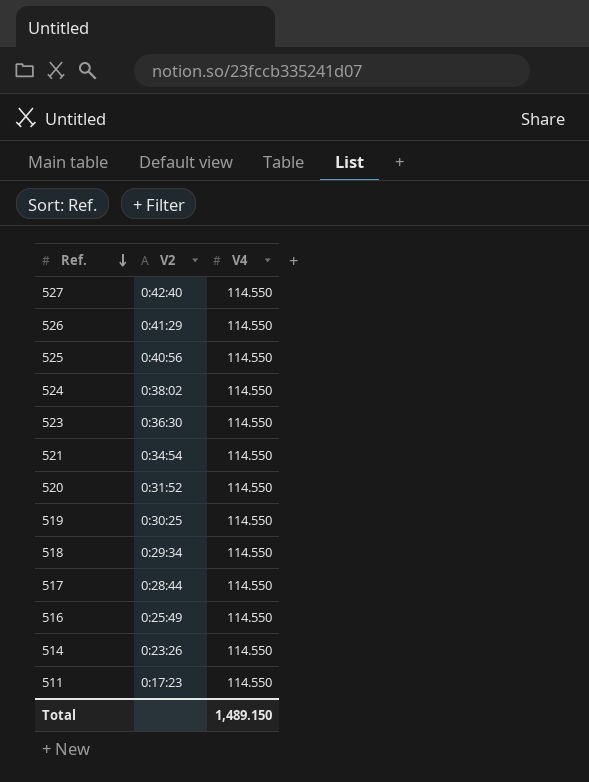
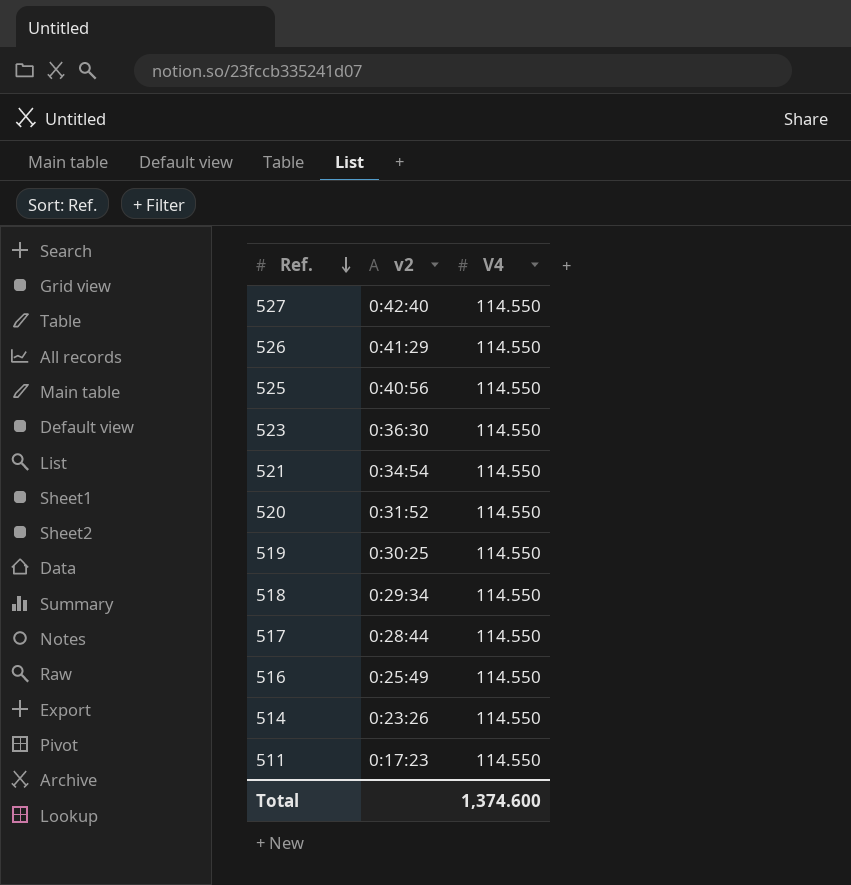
column name: V2 -> v2
row 524: 0:38:02 | 114.550 -> none
Total | V4: 1,489.150 -> 1,374.600

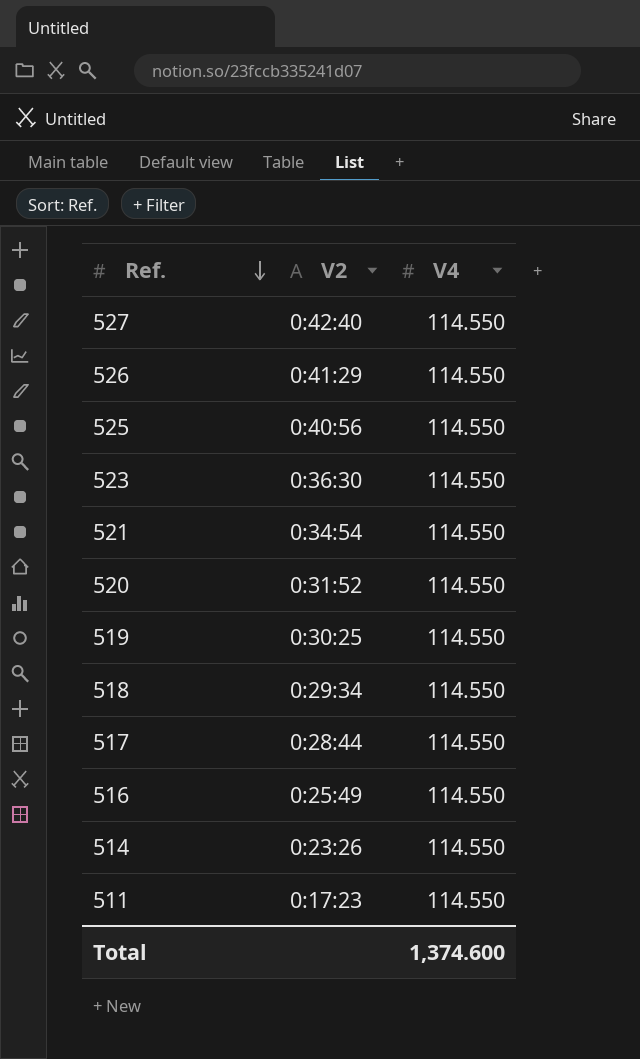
column name: v2 -> V2

